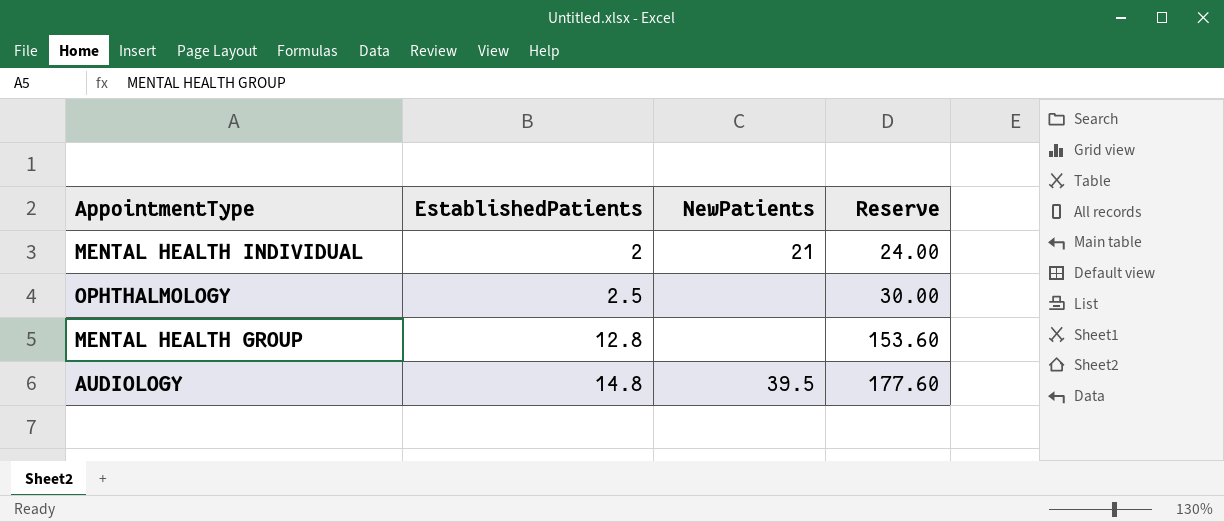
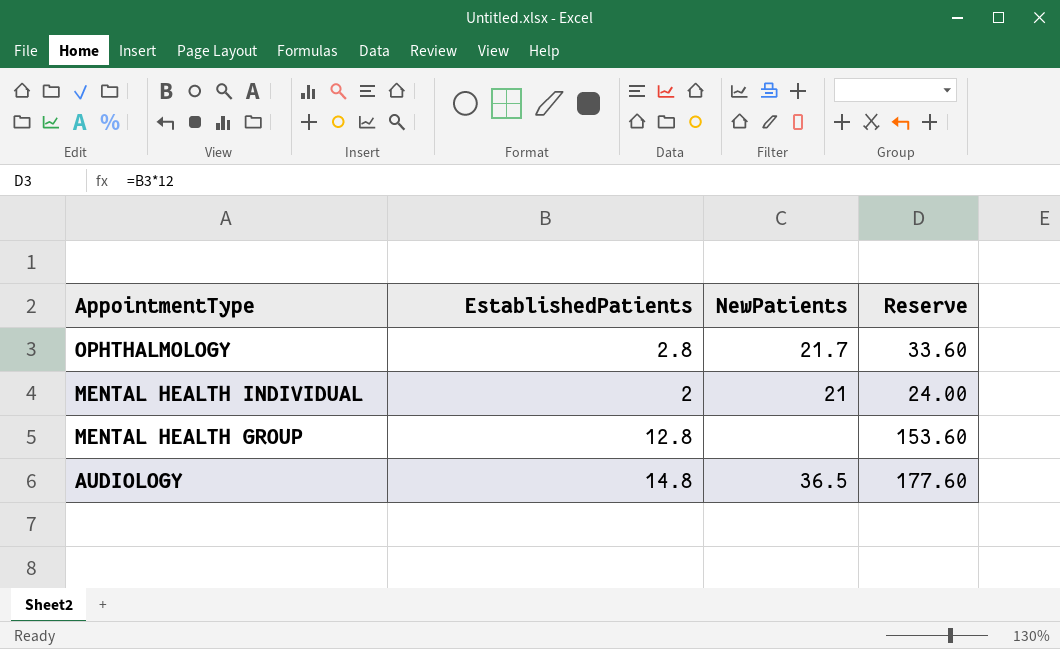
row order: EstablishedPatients ascending -> AppointmentType descending
OPHTHALMOLOGY | EstablishedPatients: 2.5 -> 2.8
OPHTHALMOLOGY | NewPatients: none -> 21.7
OPHTHALMOLOGY | Reserve: 30.00 -> 33.60
AUDIOLOGY | NewPatients: 39.5 -> 36.5

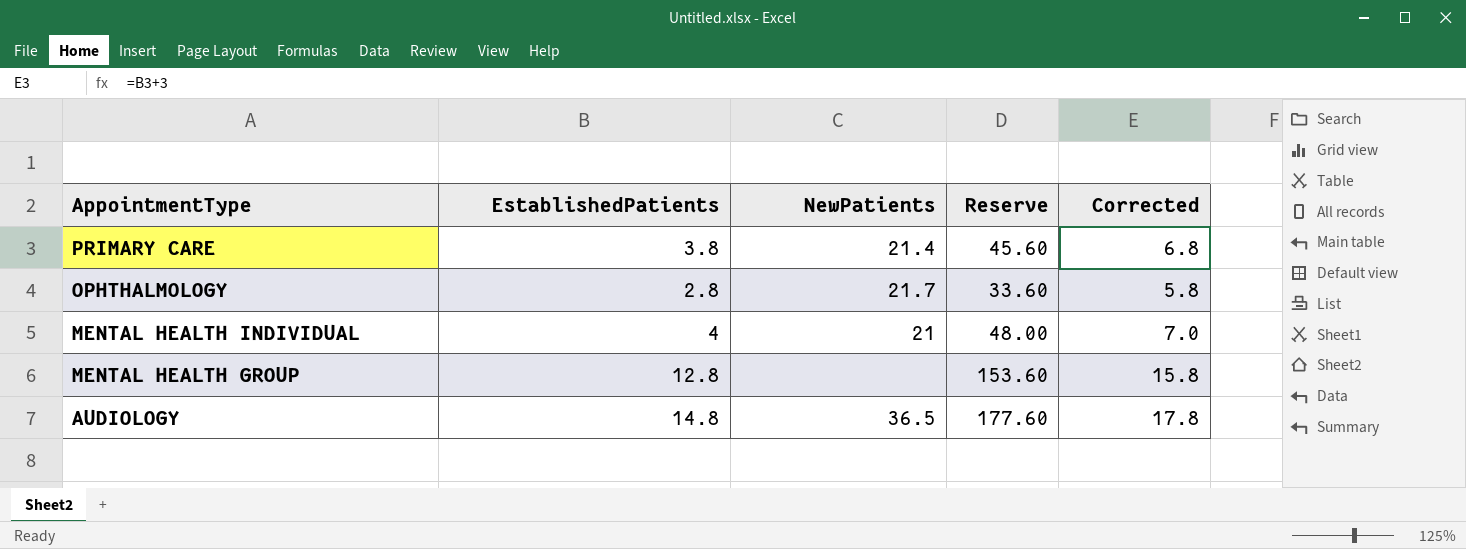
column Corrected | formula: none -> [EstablishedPatients] + 3
row PRIMARY CARE: none -> 3.8 | 21.4 | 45.60 | 6.8
MENTAL HEALTH INDIVIDUAL | EstablishedPatients: 2 -> 4
MENTAL HEALTH INDIVIDUAL | Reserve: 24.00 -> 48.00

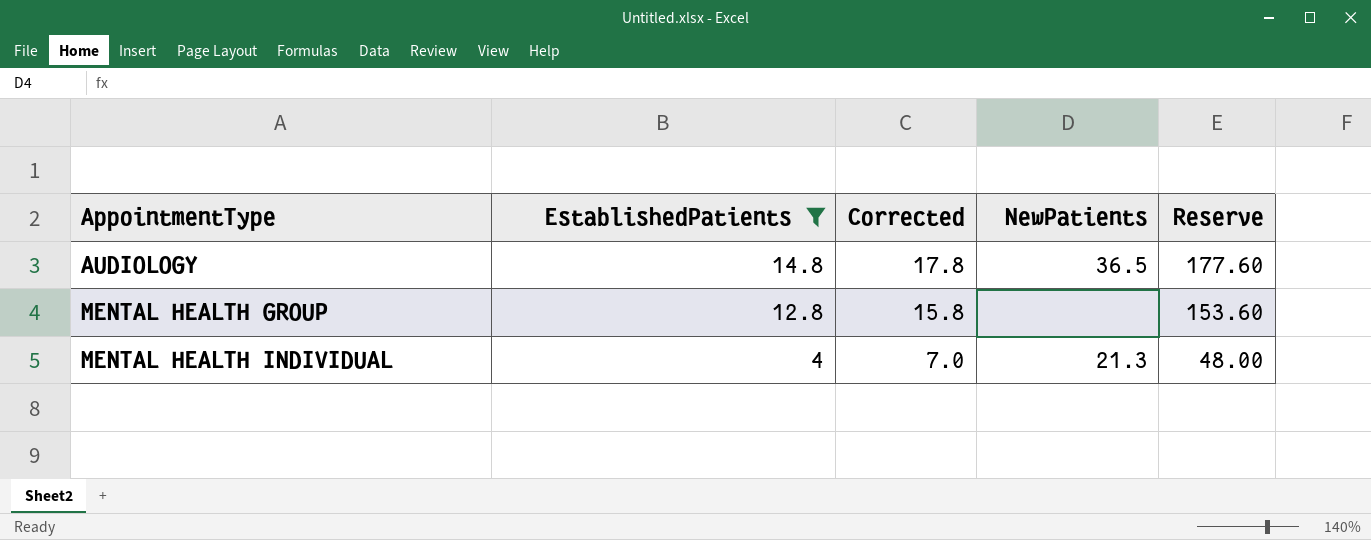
filter: none -> EstablishedPatients >= 4
row order: AppointmentType descending -> AppointmentType ascending
column Corrected | position: 5 -> 3
MENTAL HEALTH INDIVIDUAL | NewPatients: 21 -> 21.3

